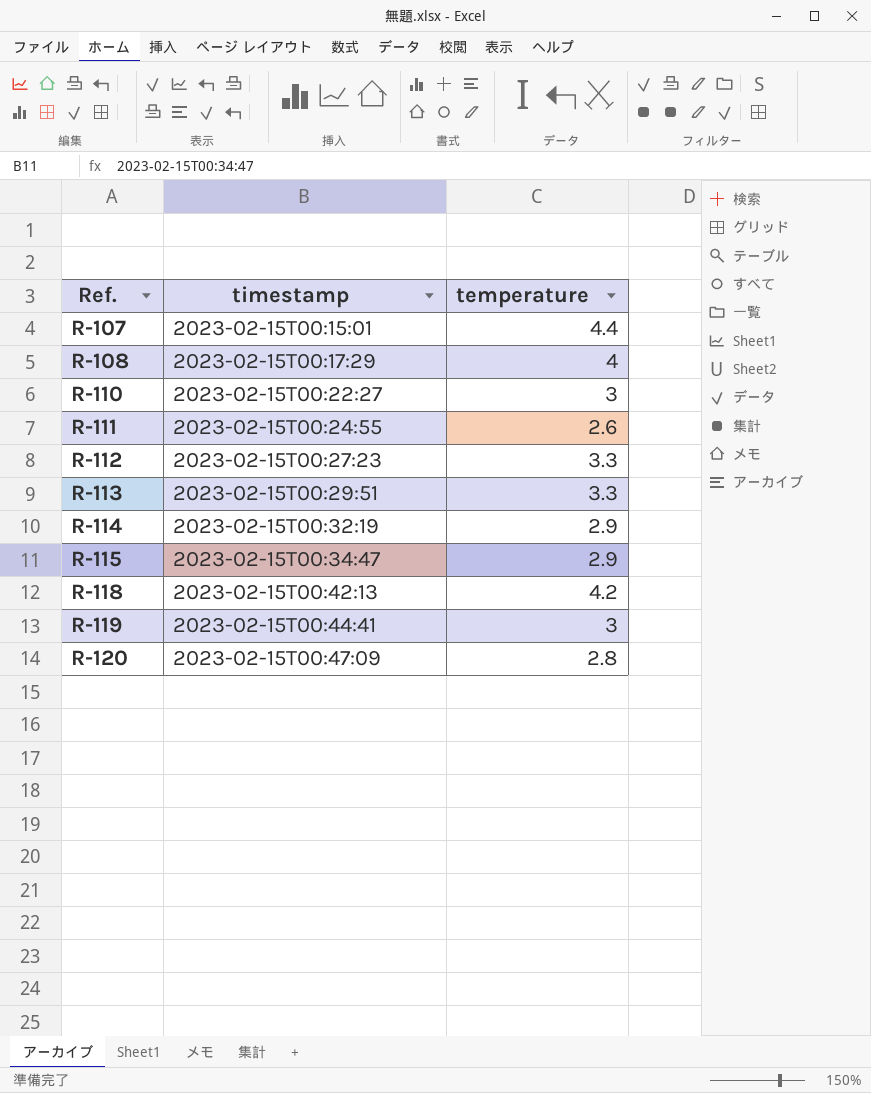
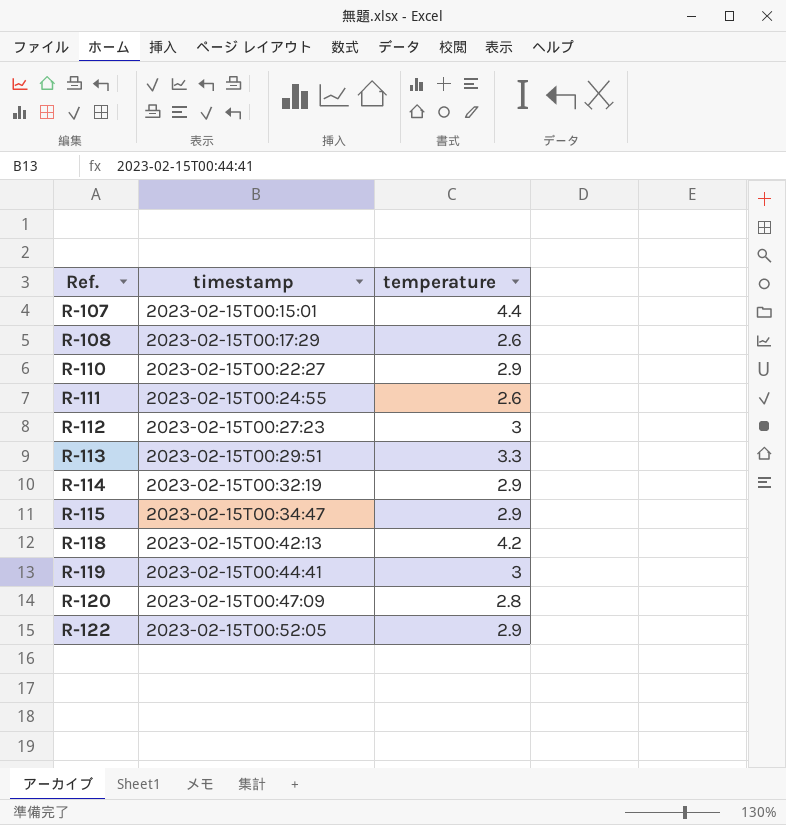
R-108 | temperature: 4 -> 2.6
R-110 | temperature: 3 -> 2.9
R-112 | temperature: 3.3 -> 3
row R-122: none -> 2023-02-15T00:52:05 | 2.9

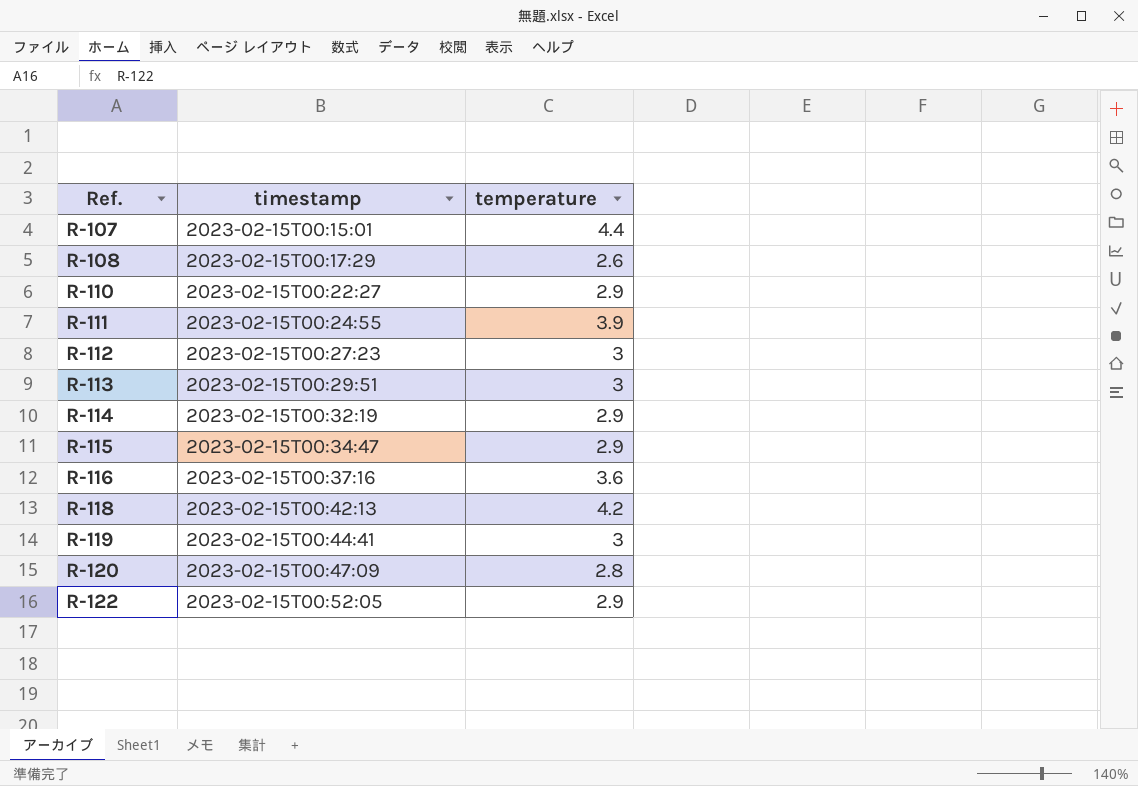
R-111 | temperature: 2.6 -> 3.9
R-113 | temperature: 3.3 -> 3
row R-116: none -> 2023-02-15T00:37:16 | 3.6

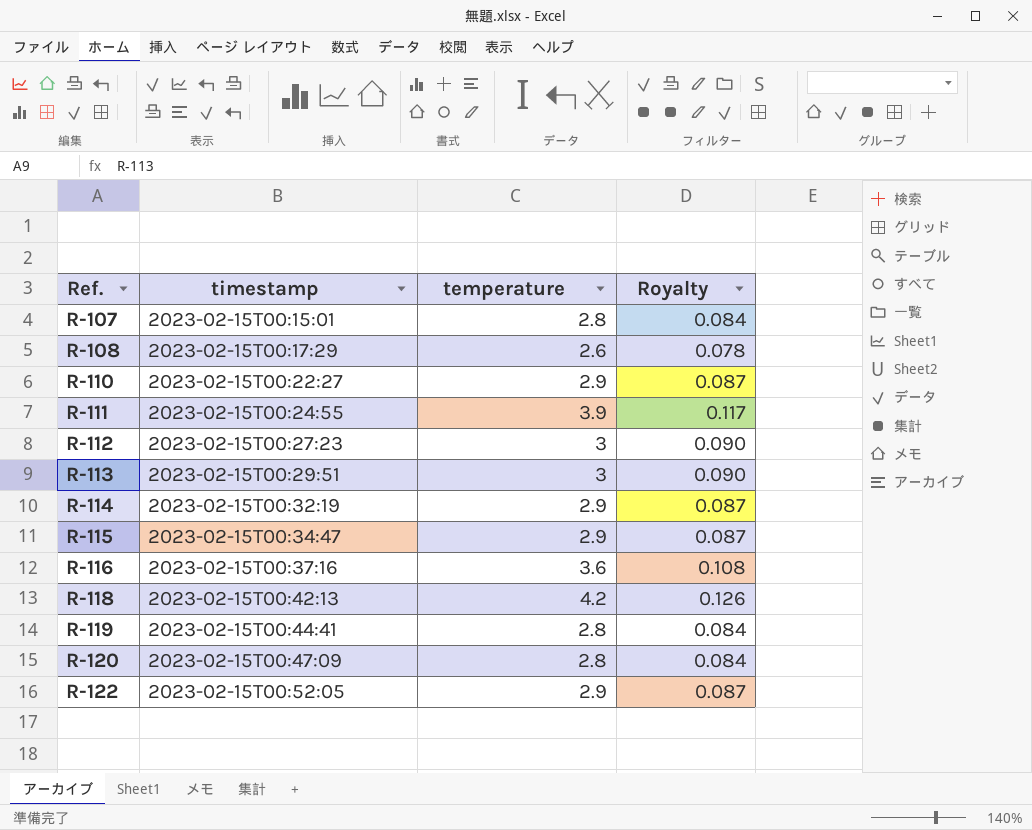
column Royalty | formula: none -> [temperature] * 0.03
R-107 | temperature: 4.4 -> 2.8
R-119 | temperature: 3 -> 2.8

